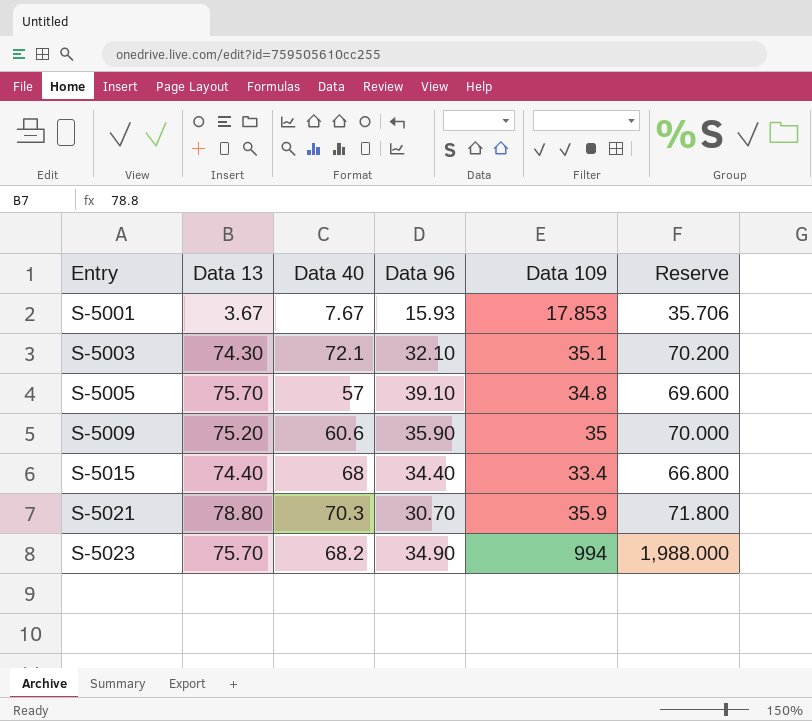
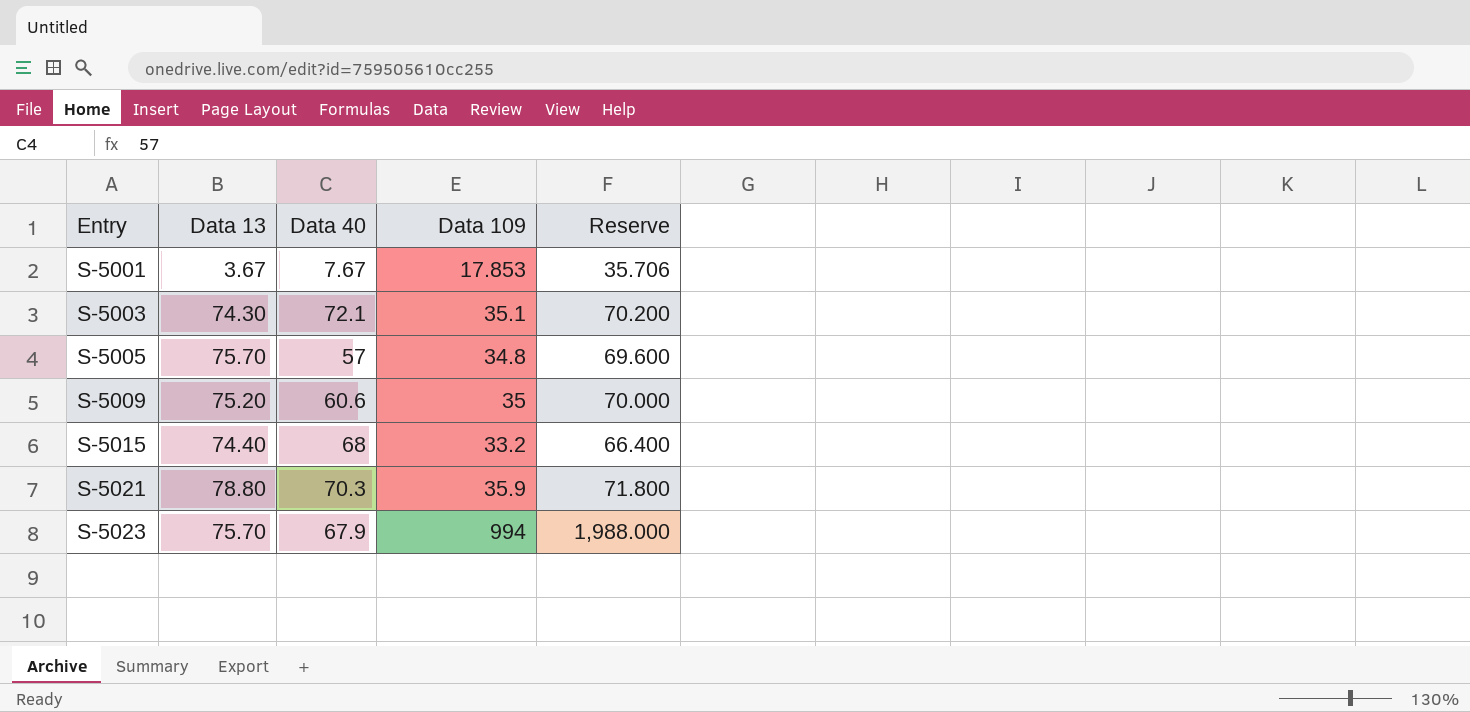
column Data 96 | position: 4 -> none
S-5015 | Data 109: 33.4 -> 33.2
S-5015 | Reserve: 66.800 -> 66.400
S-5023 | Data 40: 68.2 -> 67.9

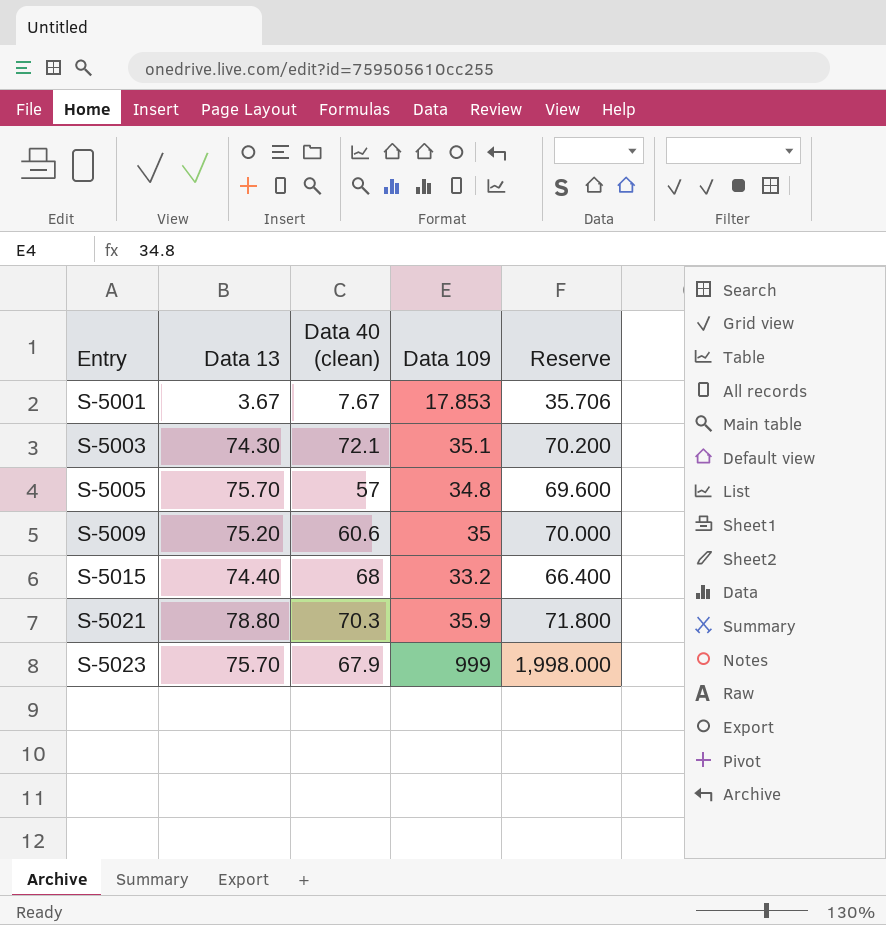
column name: Data 40 -> Data 40 (clean)
S-5023 | Data 109: 994 -> 999
S-5023 | Reserve: 1,988.000 -> 1,998.000

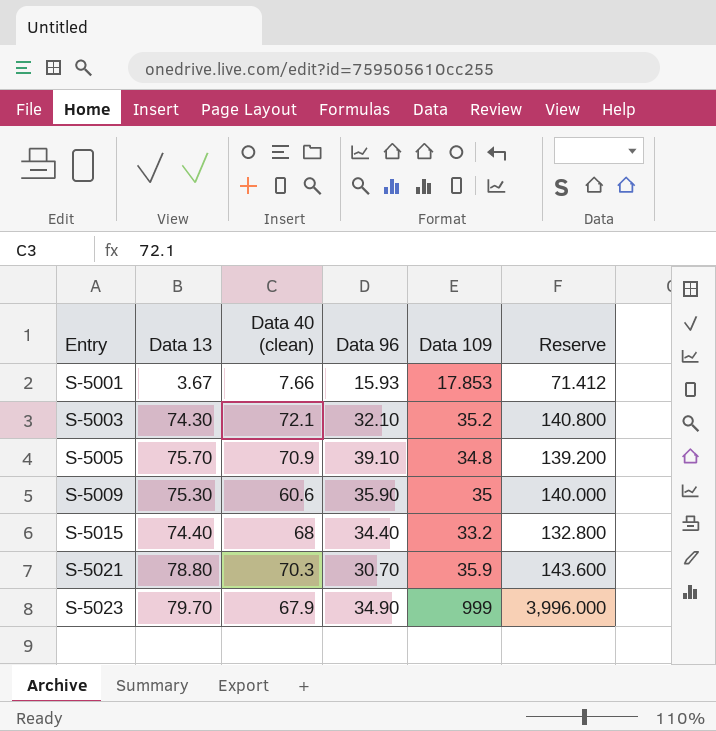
column Data 96 | position: none -> 4
column Reserve | formula: [Data 109] * 2 -> [Data 109] * 4
S-5001 | Data 40 (clean): 7.67 -> 7.66
S-5003 | Data 109: 35.1 -> 35.2
S-5005 | Data 40 (clean): 57 -> 70.9
S-5009 | Data 13: 75.20 -> 75.30
S-5023 | Data 13: 75.70 -> 79.70

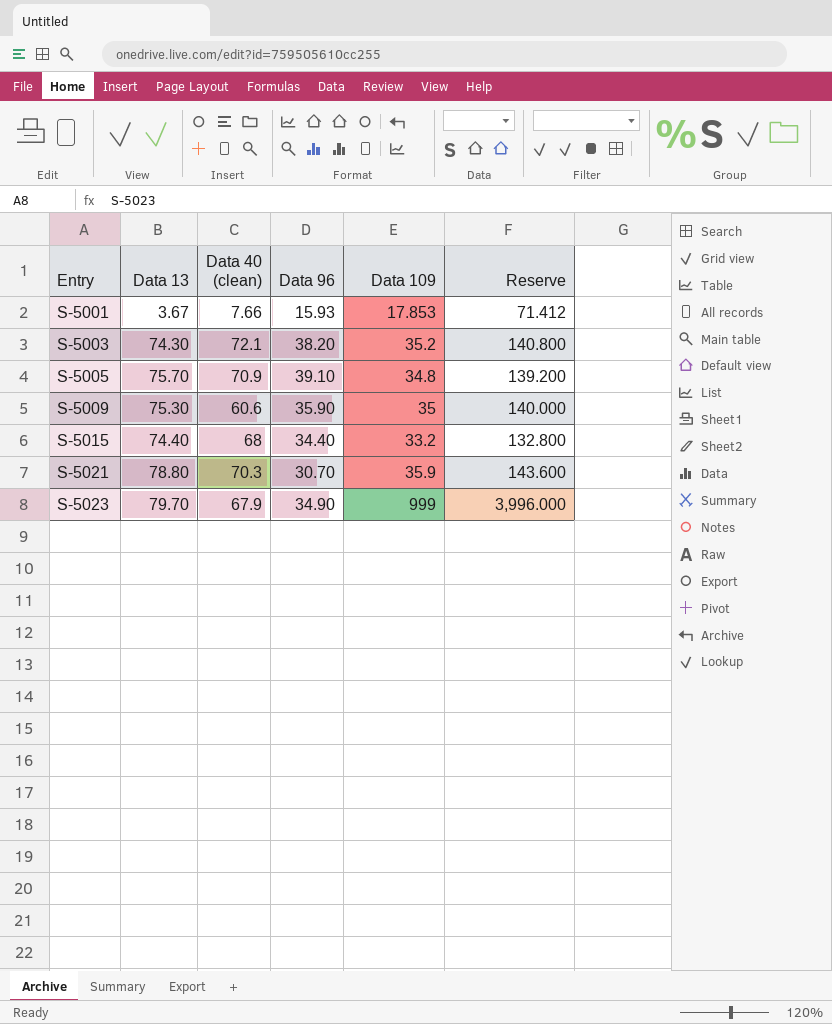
S-5003 | Data 96: 32.10 -> 38.20

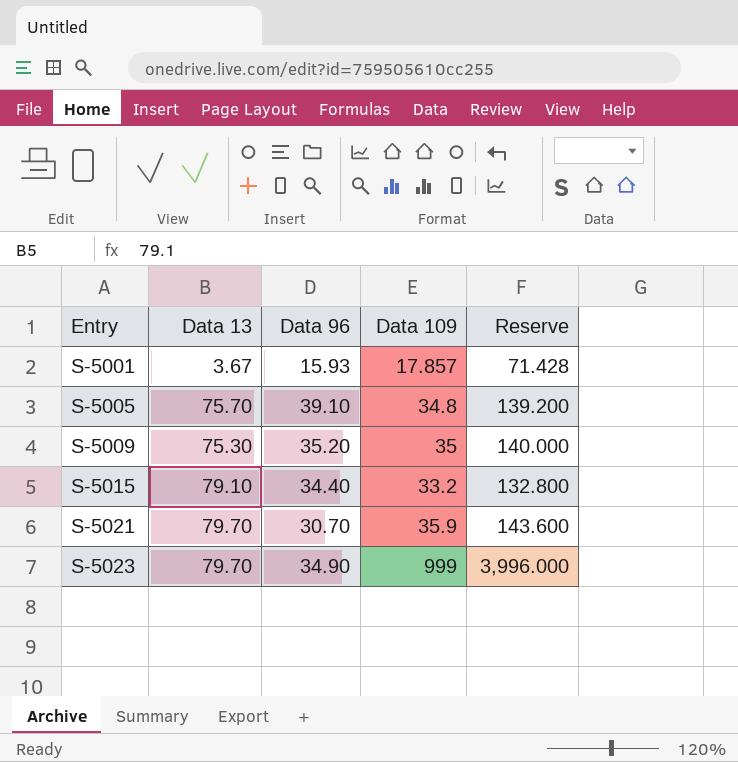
column Data 40 (clean) | position: 3 -> none
row S-5003: 74.30 | 72.1 | 38.20 | 35.2 | 140.800 -> none
S-5001 | Data 109: 17.853 -> 17.857
S-5001 | Reserve: 71.412 -> 71.428
S-5009 | Data 96: 35.90 -> 35.20
S-5015 | Data 13: 74.40 -> 79.10
S-5021 | Data 13: 78.80 -> 79.70

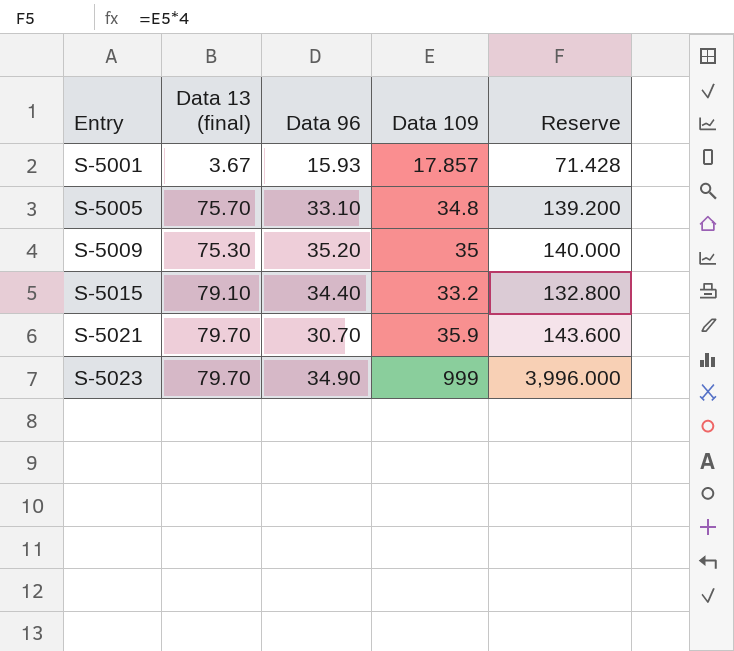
column name: Data 13 -> Data 13 (final)
S-5005 | Data 96: 39.10 -> 33.10

